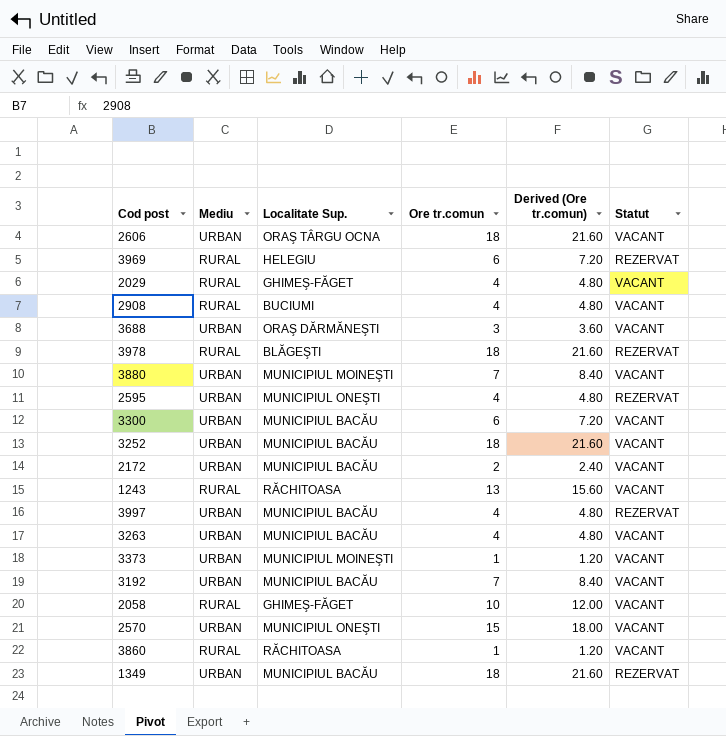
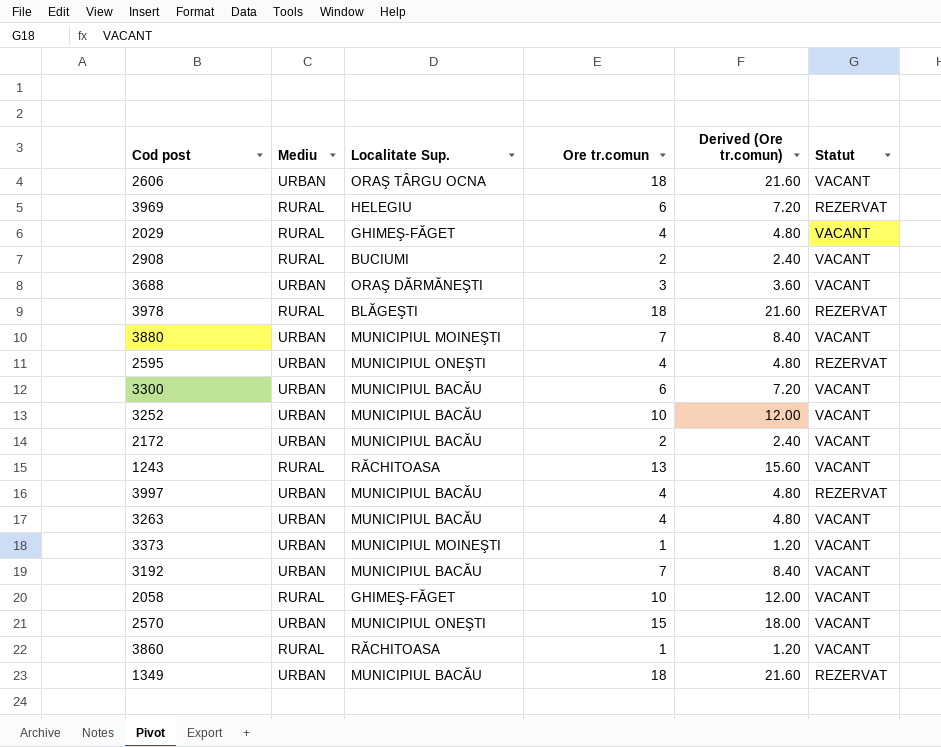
2908 | Ore tr.comun: 4 -> 2
2908 | Derived (Ore tr.comun): 4.80 -> 2.40
3252 | Ore tr.comun: 18 -> 10
3252 | Derived (Ore tr.comun): 21.60 -> 12.00

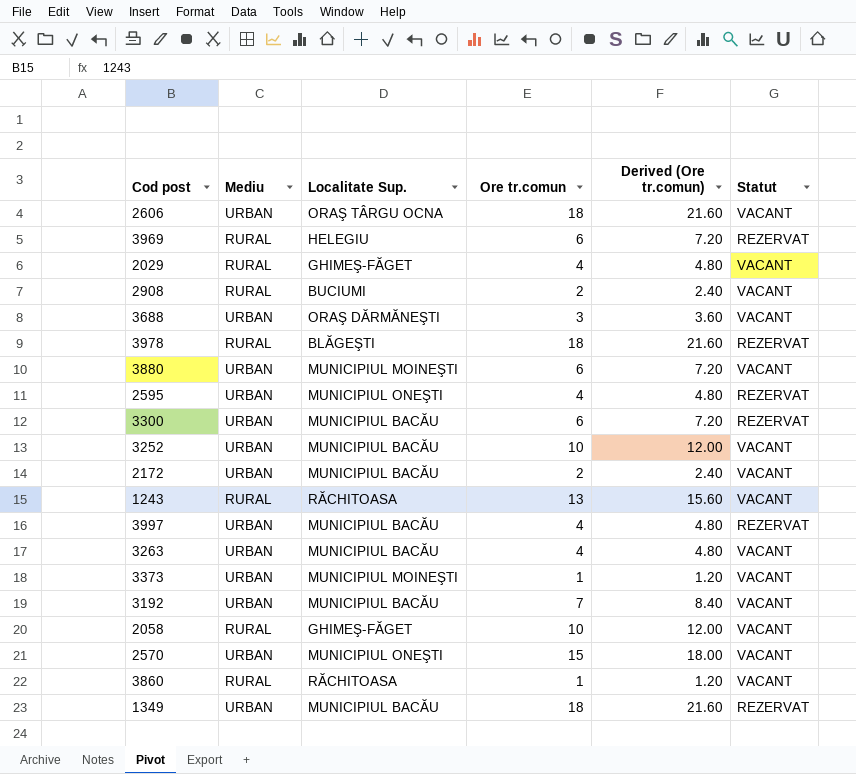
3880 | Ore tr.comun: 7 -> 6
3880 | Derived (Ore tr.comun): 8.40 -> 7.20
3300 | Statut: VACANT -> REZERVAT

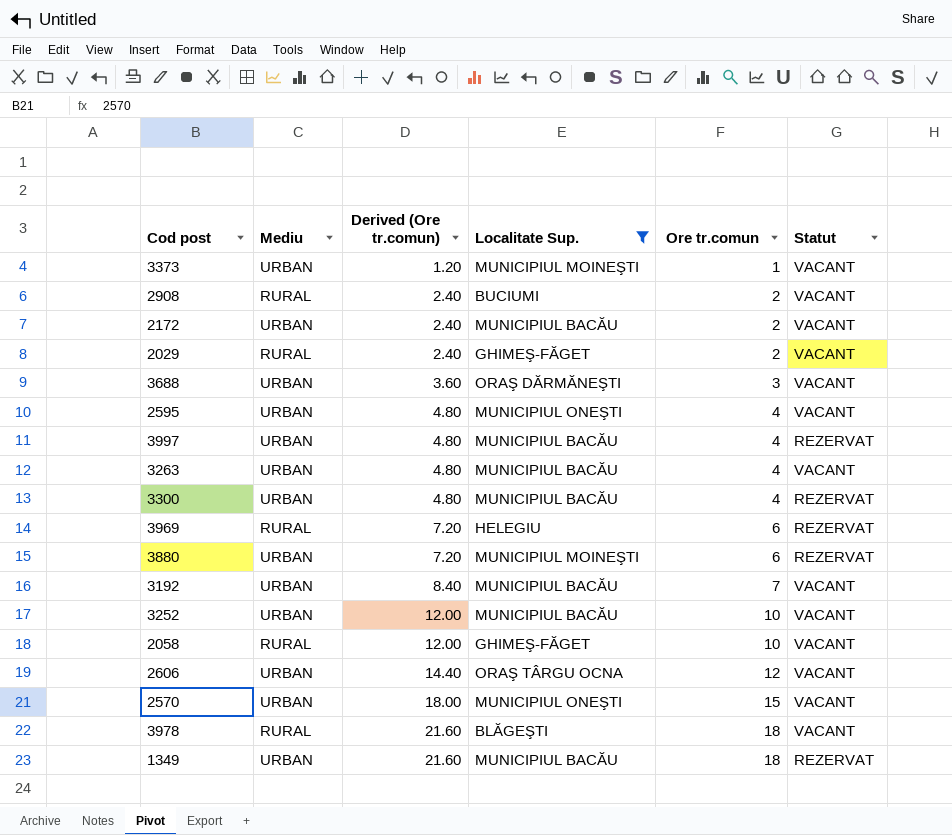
filter: none -> Localitate Sup. != RĂCHITOASA
row order: none -> Derived (Ore tr.comun) ascending
column Derived (Ore tr.comun) | position: 5 -> 3
2029 | Derived (Ore tr.comun): 4.80 -> 2.40
2029 | Ore tr.comun: 4 -> 2
2595 | Statut: REZERVAT -> VACANT
3300 | Derived (Ore tr.comun): 7.20 -> 4.80
3300 | Ore tr.comun: 6 -> 4
3880 | Statut: VACANT -> REZERVAT
2606 | Derived (Ore tr.comun): 21.60 -> 14.40
2606 | Ore tr.comun: 18 -> 12
3978 | Statut: REZERVAT -> VACANT

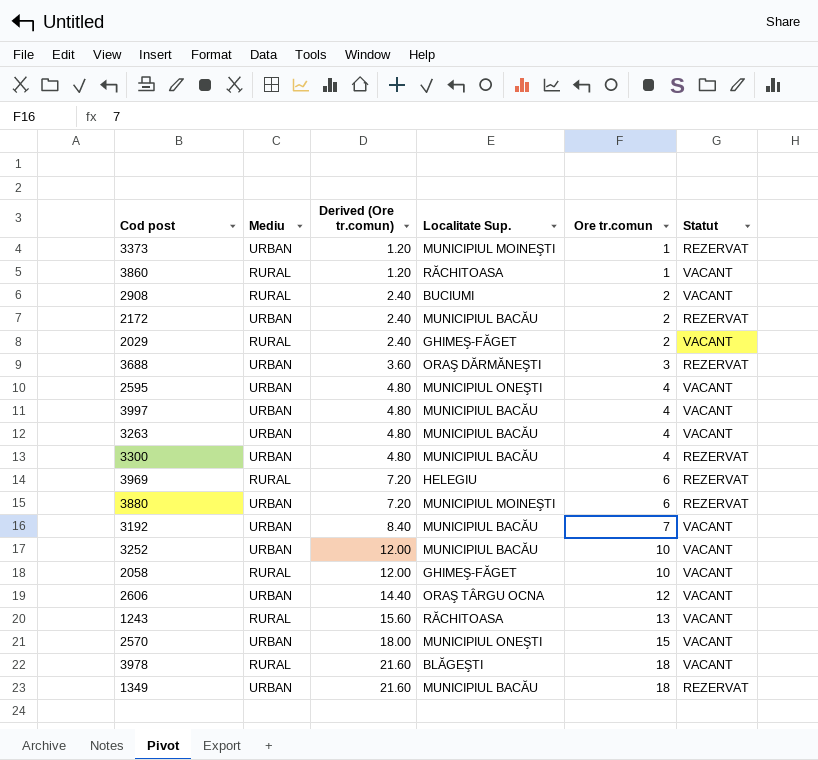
filter: Localitate Sup. != RĂCHITOASA -> none
3373 | Statut: VACANT -> REZERVAT
2172 | Statut: VACANT -> REZERVAT
3688 | Statut: VACANT -> REZERVAT
3997 | Statut: REZERVAT -> VACANT

